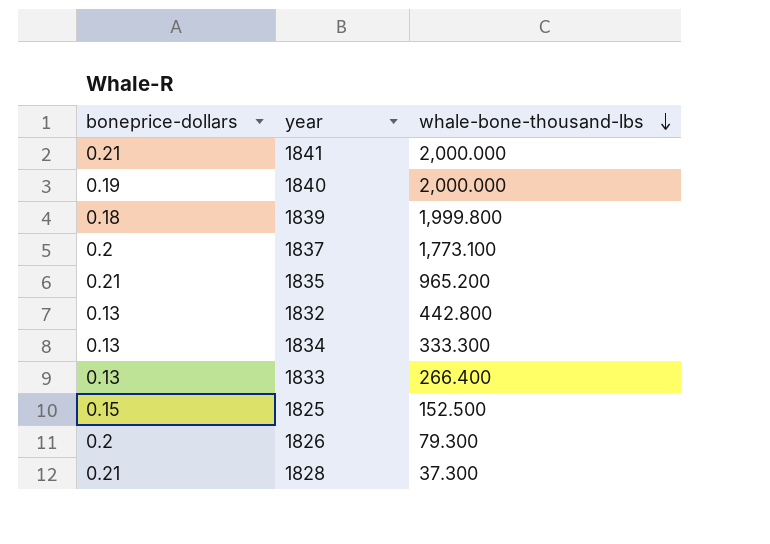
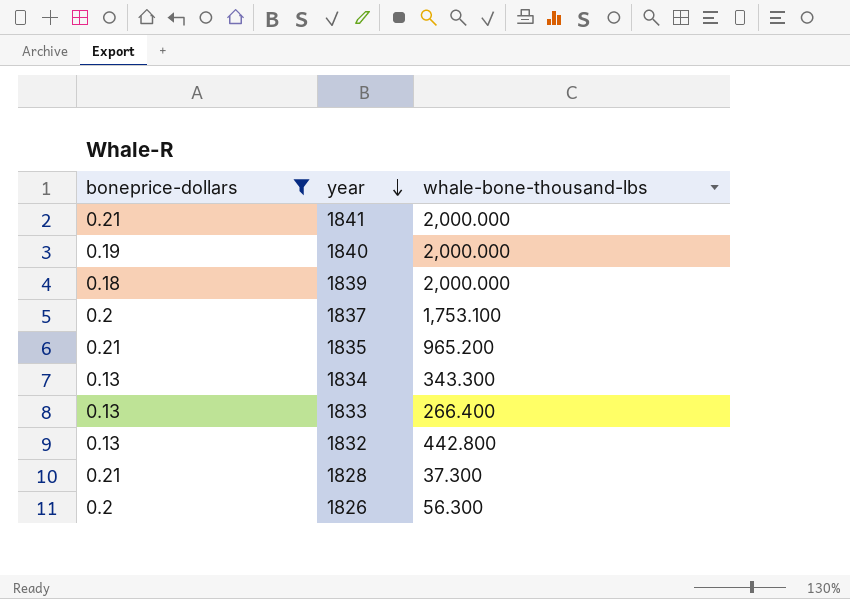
filter: none -> boneprice-dollars != 0.15
row order: whale-bone-thousand-lbs descending -> year descending
1839 | whale-bone-thousand-lbs: 1,999.800 -> 2,000.000
1837 | whale-bone-thousand-lbs: 1,773.100 -> 1,753.100
1834 | whale-bone-thousand-lbs: 333.300 -> 343.300
1826 | whale-bone-thousand-lbs: 79.300 -> 56.300

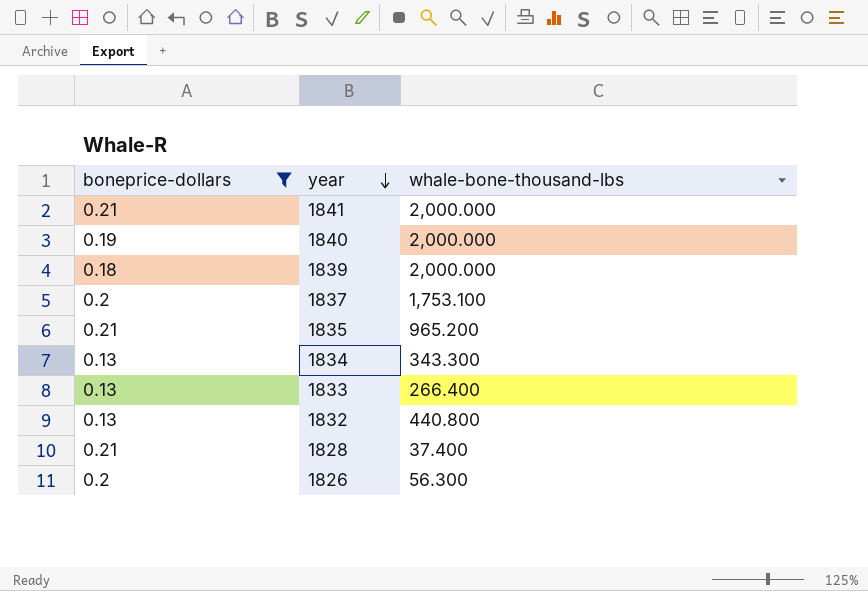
1832 | whale-bone-thousand-lbs: 442.800 -> 440.800
1828 | whale-bone-thousand-lbs: 37.300 -> 37.400

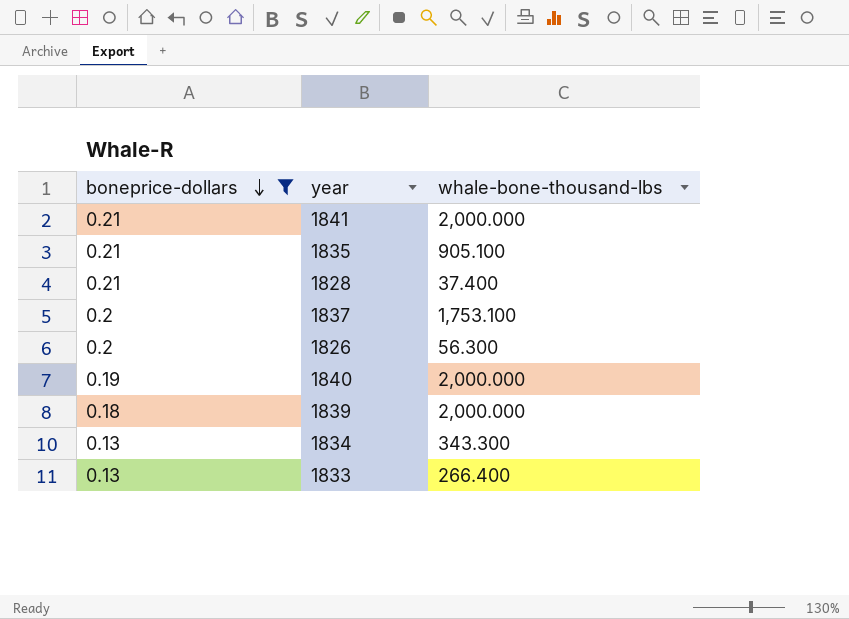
row order: year descending -> boneprice-dollars descending
row 1832: 0.13 | 440.800 -> none
1835 | whale-bone-thousand-lbs: 965.200 -> 905.100

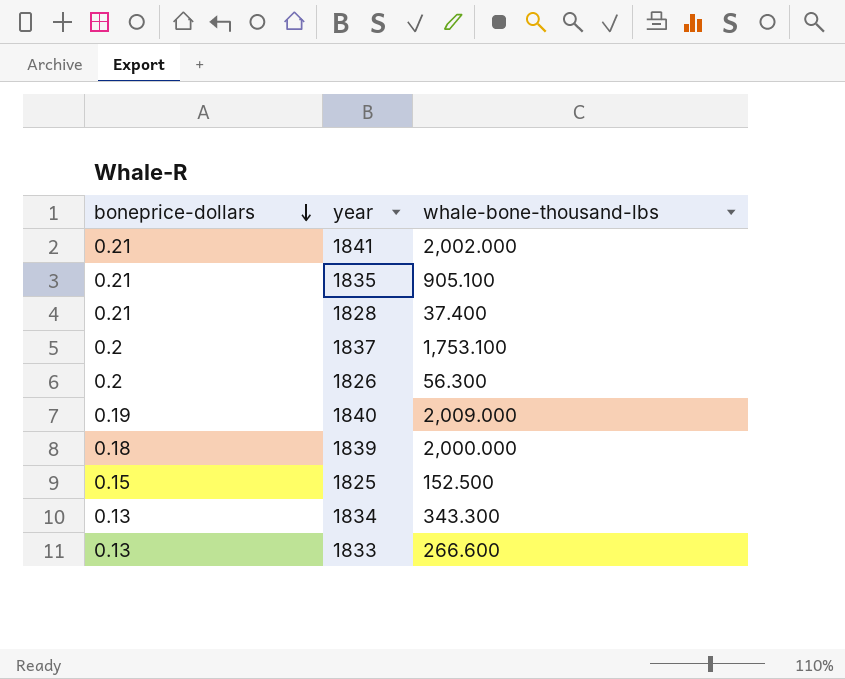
filter: boneprice-dollars != 0.15 -> none
1841 | whale-bone-thousand-lbs: 2,000.000 -> 2,002.000
1840 | whale-bone-thousand-lbs: 2,000.000 -> 2,009.000
1833 | whale-bone-thousand-lbs: 266.400 -> 266.600

